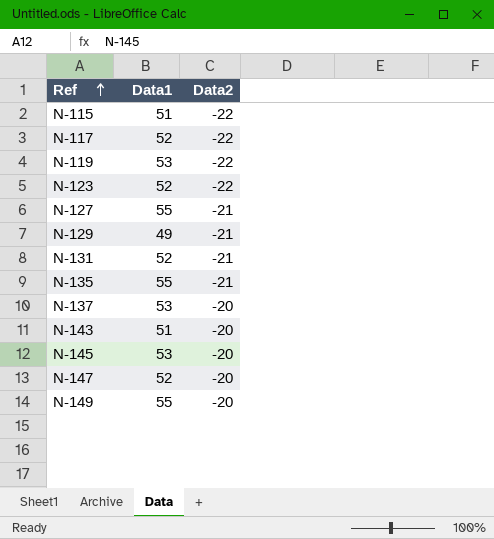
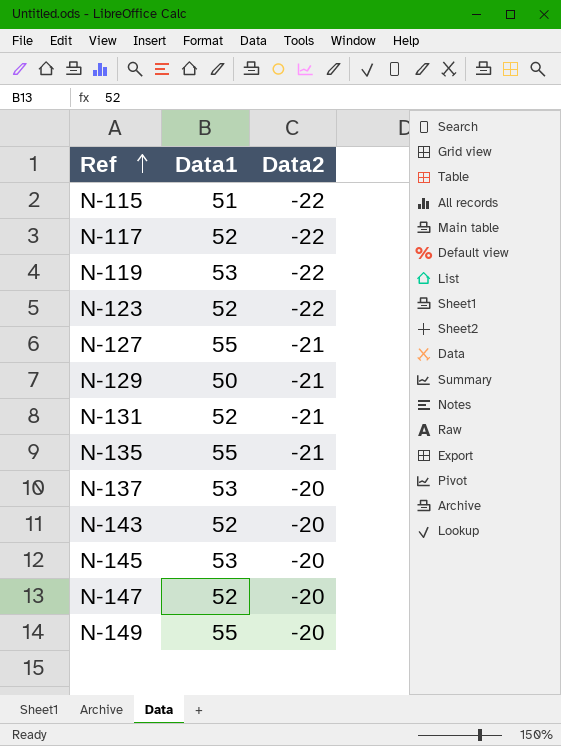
N-129 | Data1: 49 -> 50
N-143 | Data1: 51 -> 52

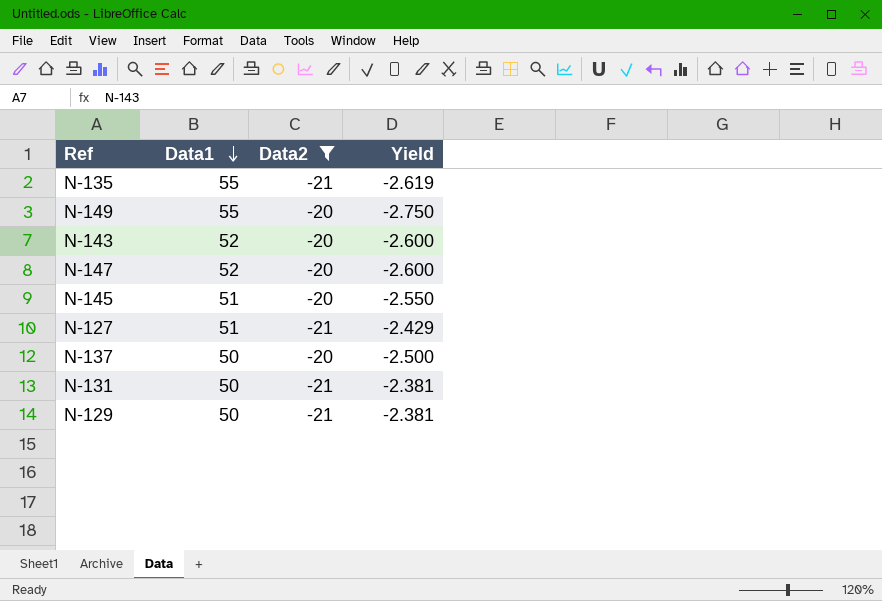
filter: none -> Data2 != -22
row order: Ref ascending -> Data1 descending
column Yield | formula: none -> [Data1] / [Data2]
N-145 | Data1: 53 -> 51
N-127 | Data1: 55 -> 51
N-137 | Data1: 53 -> 50
N-131 | Data1: 52 -> 50

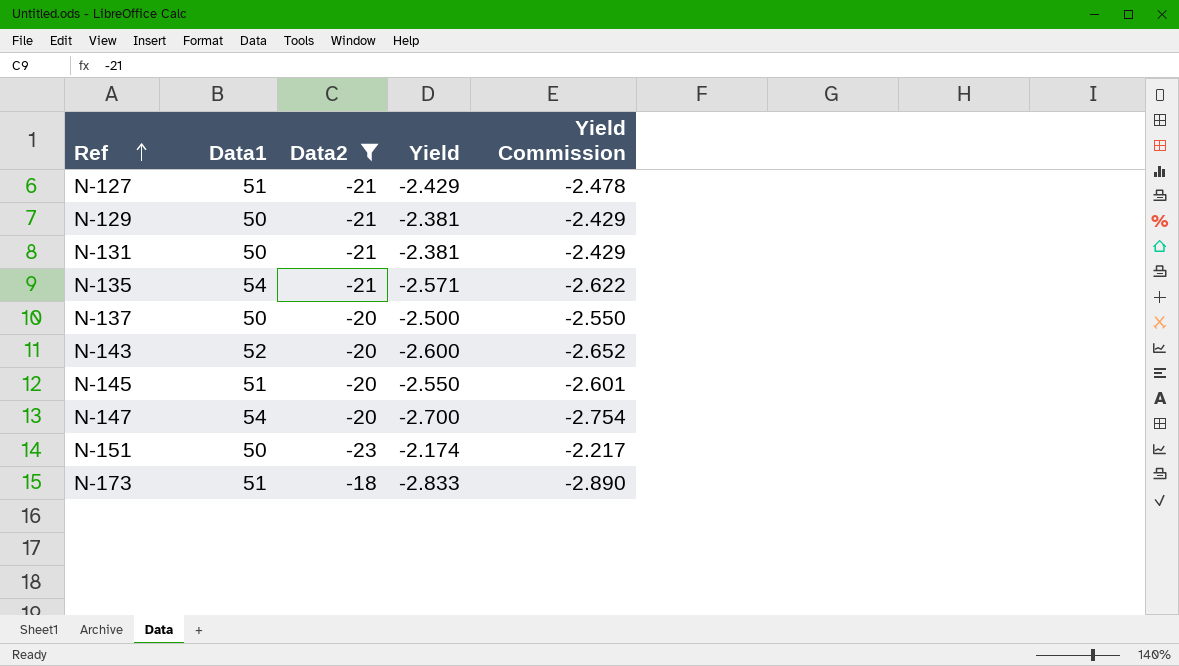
row order: Data1 descending -> Ref ascending
column Yield Commission | formula: none -> [Yield] * 1.02
row N-149: 55 | -20 | -2.750 -> none
N-135 | Data1: 55 -> 54
N-135 | Yield: -2.619 -> -2.571
N-147 | Data1: 52 -> 54
N-147 | Yield: -2.600 -> -2.700
row N-151: none -> 50 | -23 | -2.174 | -2.217
row N-173: none -> 51 | -18 | -2.833 | -2.890

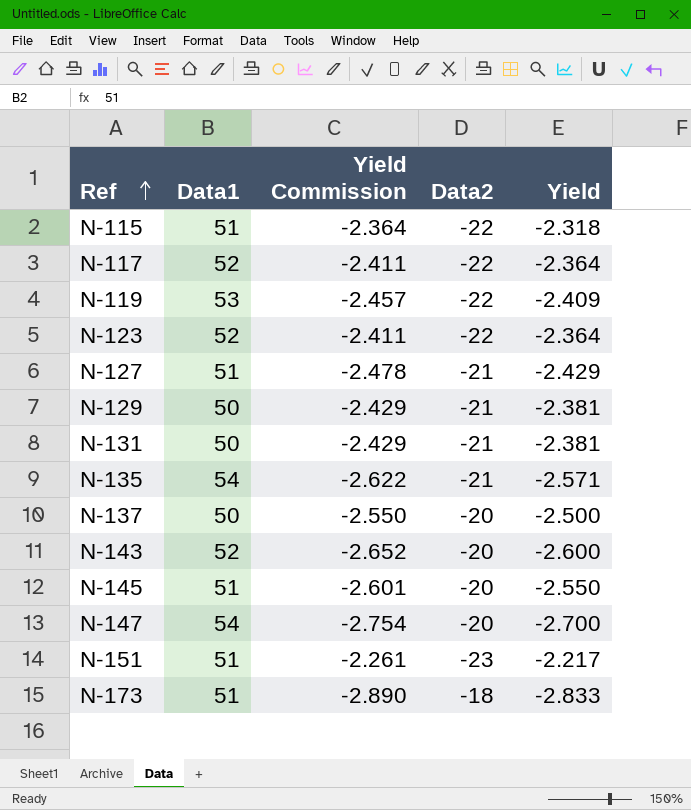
filter: Data2 != -22 -> none
column Yield Commission | position: 5 -> 3
N-151 | Data1: 50 -> 51
N-151 | Yield Commission: -2.217 -> -2.261
N-151 | Yield: -2.174 -> -2.217

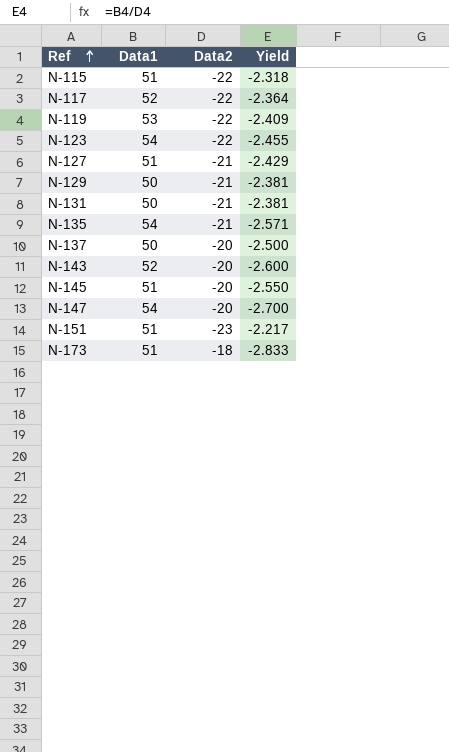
column Yield Commission | formula: [Yield] * 1.02 -> none
N-123 | Data1: 52 -> 54
N-123 | Yield: -2.364 -> -2.455

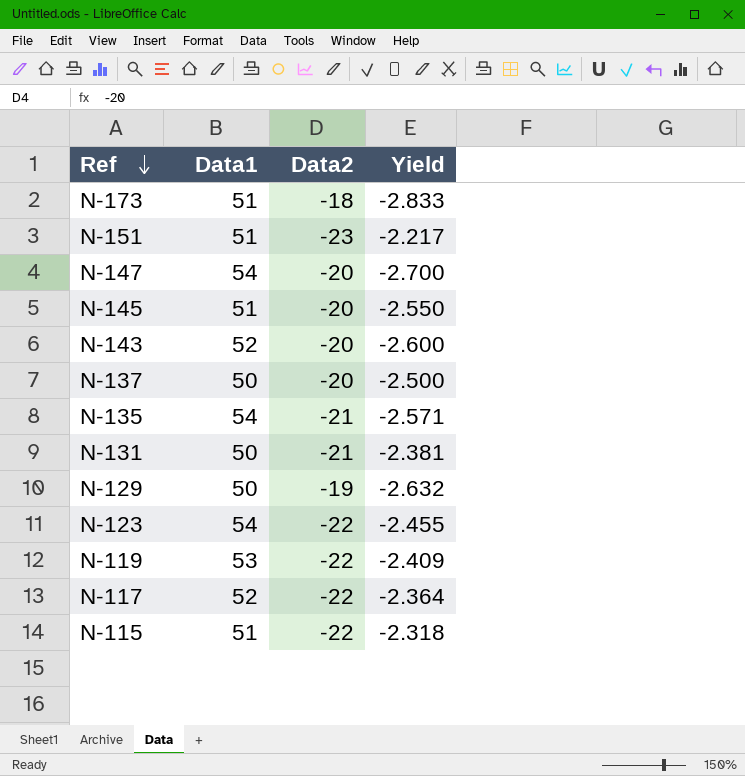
row order: Ref ascending -> Ref descending
row N-127: 51 | -21 | -2.429 -> none
N-129 | Data2: -21 -> -19
N-129 | Yield: -2.381 -> -2.632

